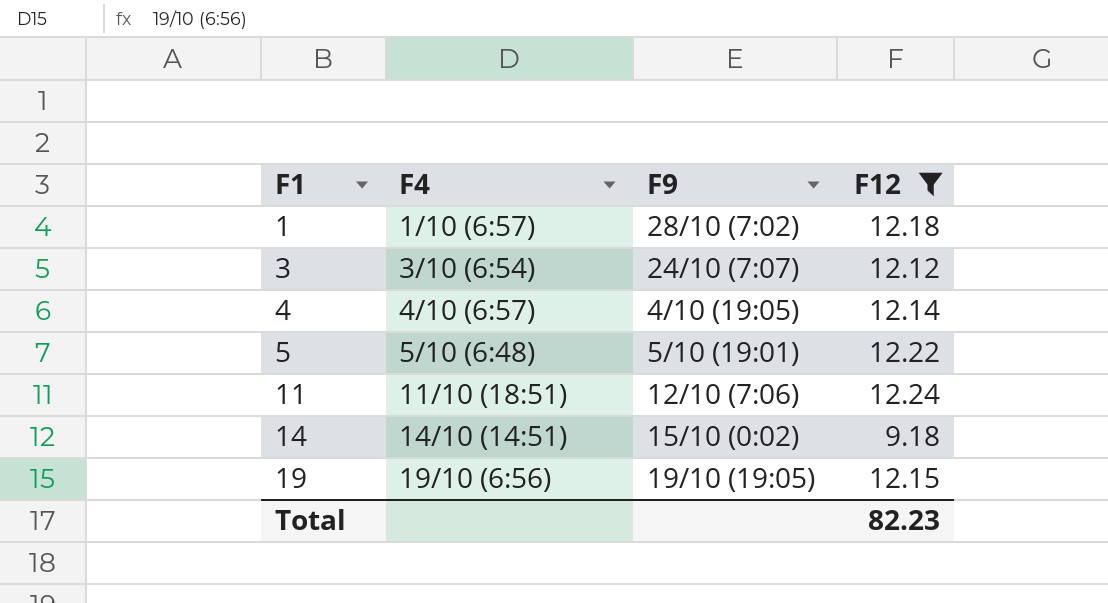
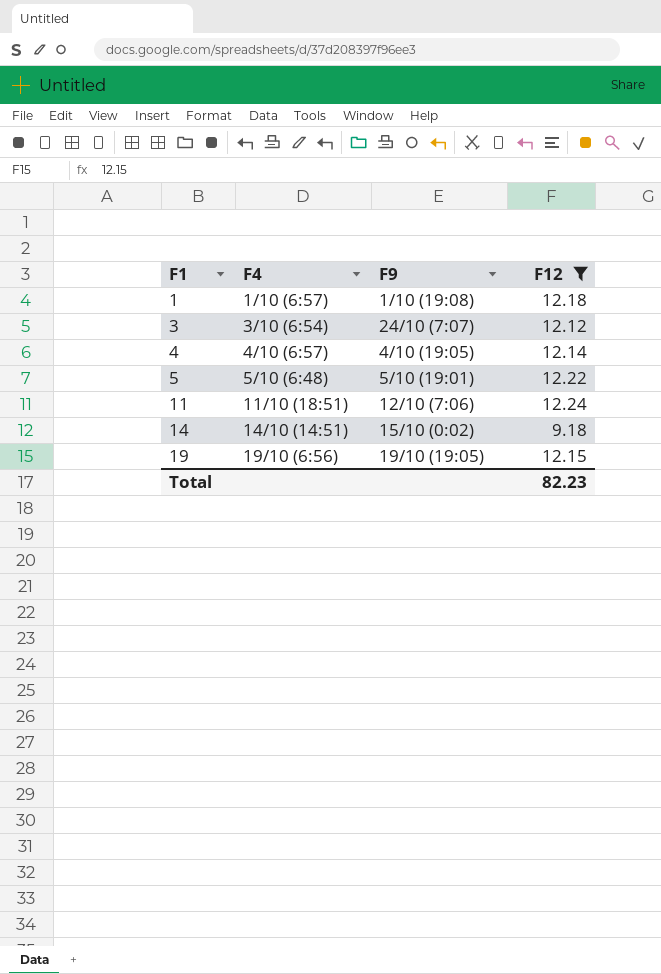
1 | F9: 28/10 (7:02) -> 1/10 (19:08)

